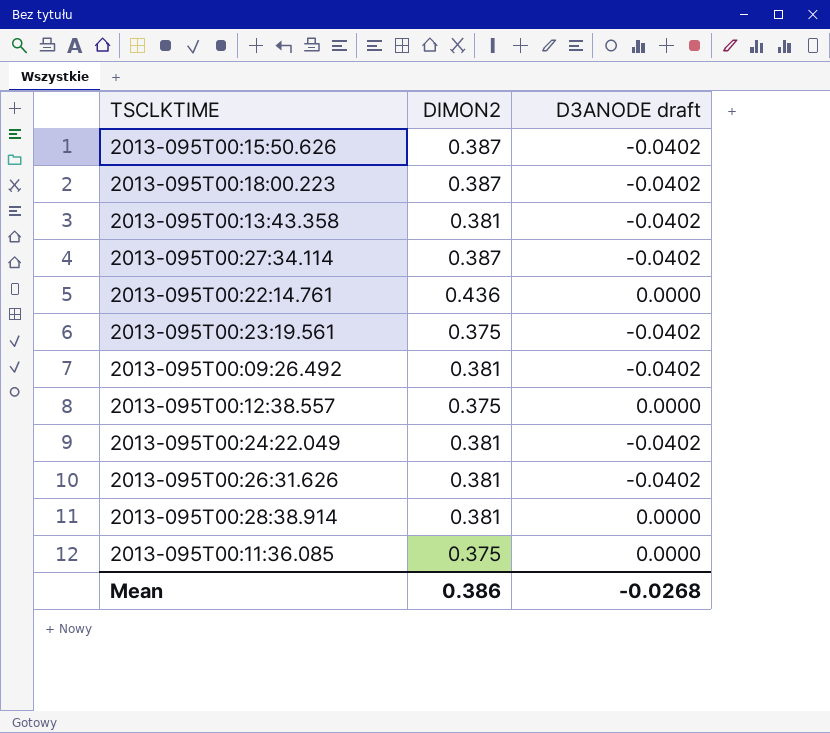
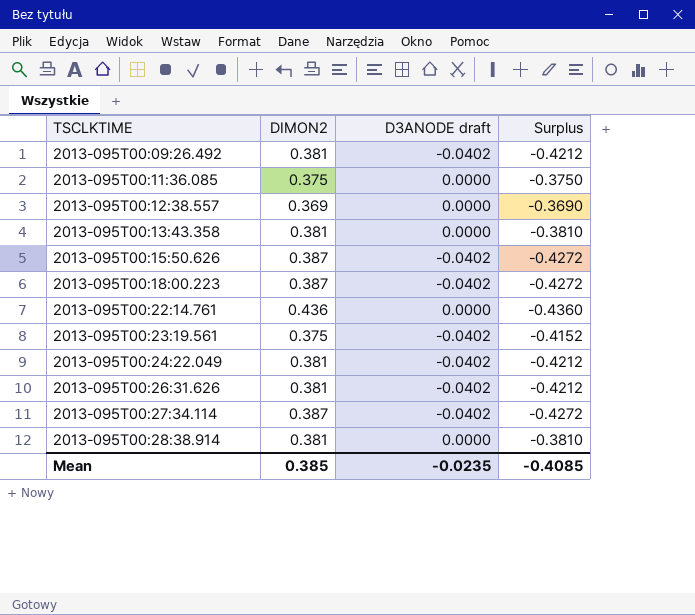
row order: none -> TSCLKTIME ascending
column Surplus | formula: none -> [D3ANODE draft] - [DIMON2]
2013-095T00:12:38.557 | DIMON2: 0.375 -> 0.369
2013-095T00:13:43.358 | D3ANODE draft: -0.0402 -> 0.0000
Mean | DIMON2: 0.386 -> 0.385
Mean | D3ANODE draft: -0.0268 -> -0.0235

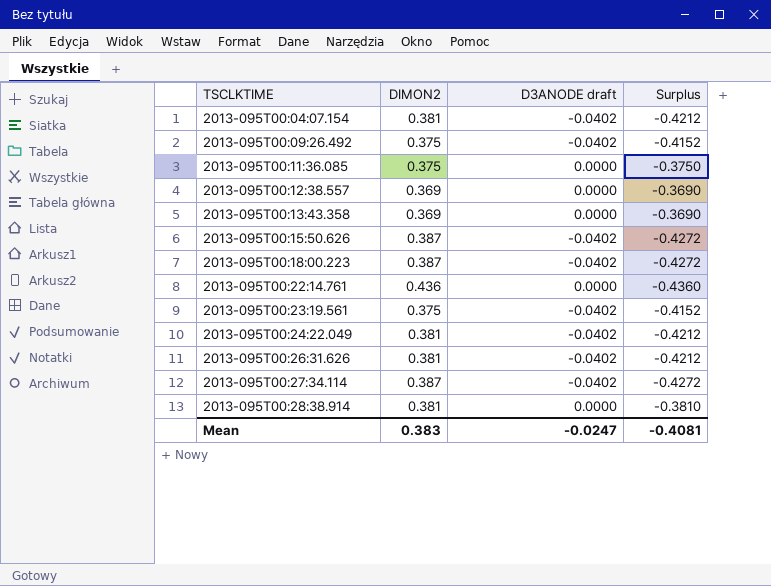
row 2013-095T00:04:07.154: none -> 0.381 | -0.0402 | -0.4212
2013-095T00:09:26.492 | DIMON2: 0.381 -> 0.375
2013-095T00:09:26.492 | Surplus: -0.4212 -> -0.4152
2013-095T00:13:43.358 | DIMON2: 0.381 -> 0.369
2013-095T00:13:43.358 | Surplus: -0.3810 -> -0.3690
Mean | DIMON2: 0.385 -> 0.383
Mean | D3ANODE draft: -0.0235 -> -0.0247
Mean | Surplus: -0.4085 -> -0.4081

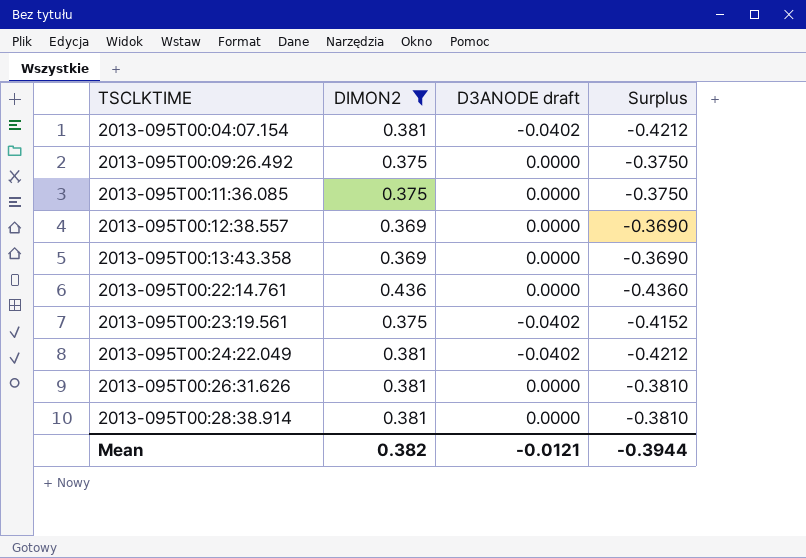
filter: none -> DIMON2 != 0.387
2013-095T00:09:26.492 | D3ANODE draft: -0.0402 -> 0.0000
2013-095T00:09:26.492 | Surplus: -0.4152 -> -0.3750
2013-095T00:26:31.626 | D3ANODE draft: -0.0402 -> 0.0000
2013-095T00:26:31.626 | Surplus: -0.4212 -> -0.3810
Mean | DIMON2: 0.383 -> 0.382
Mean | D3ANODE draft: -0.0247 -> -0.0121
Mean | Surplus: -0.4081 -> -0.3944

